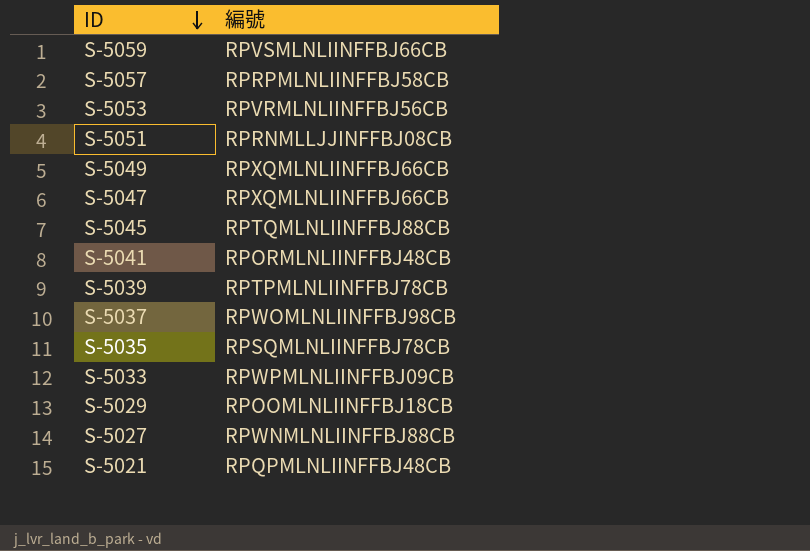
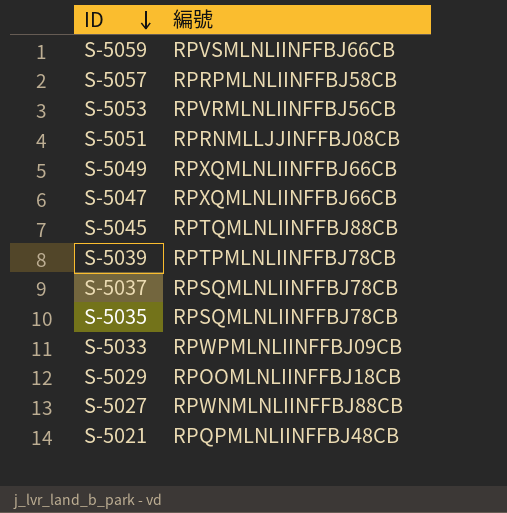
row S-5041: RPORMLNLIINFFBJ48CB -> none
S-5037 | 編號: RPWOMLNLIINFFBJ98CB -> RPSQMLNLIINFFBJ78CB

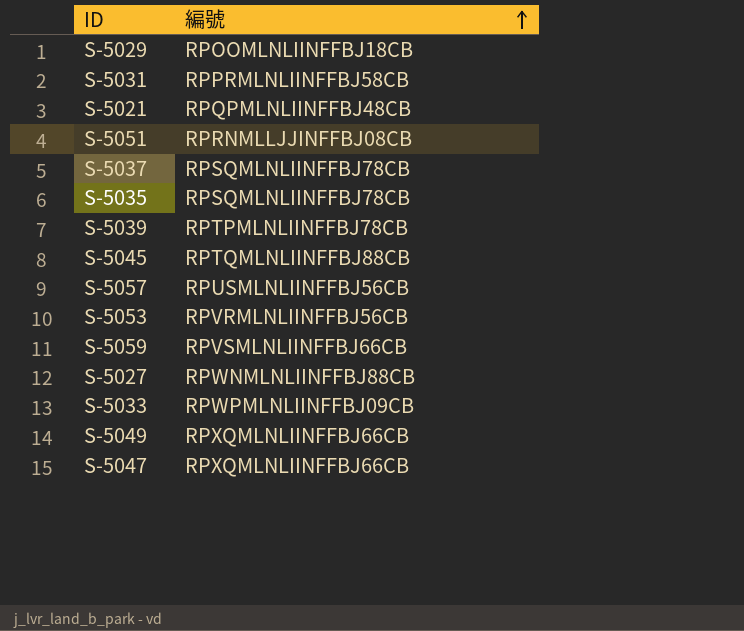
row order: ID descending -> 編號 ascending
row S-5031: none -> RPPRMLNLIINFFBJ58CB
S-5057 | 編號: RPRPMLNLIINFFBJ58CB -> RPUSMLNLIINFFBJ56CB

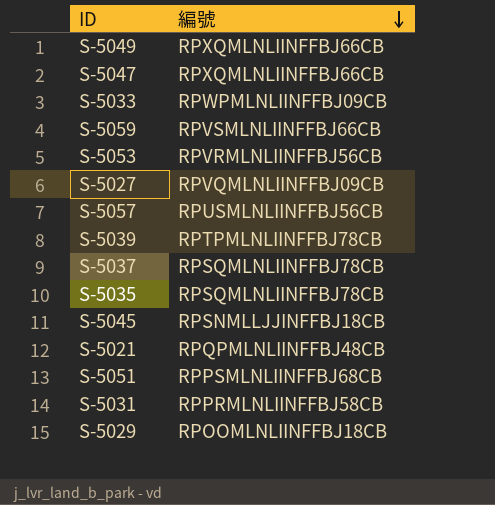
row order: 編號 ascending -> 編號 descending
S-5027 | 編號: RPWNMLNLIINFFBJ88CB -> RPVQMLNLIINFFBJ09CB
S-5045 | 編號: RPTQMLNLIINFFBJ88CB -> RPSNMLLJJINFFBJ18CB
S-5051 | 編號: RPRNMLLJJINFFBJ08CB -> RPPSMLNLIINFFBJ68CB

